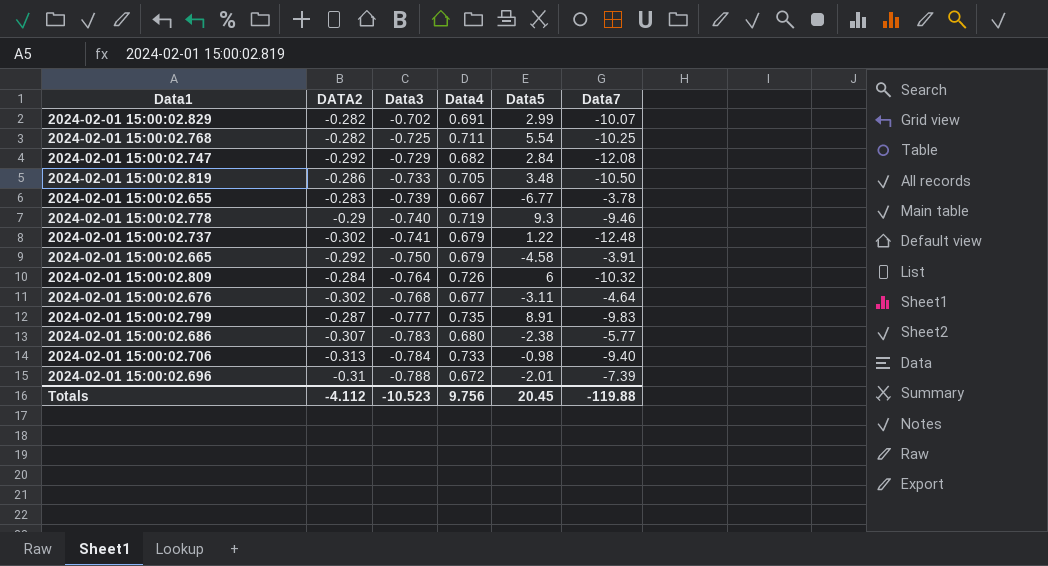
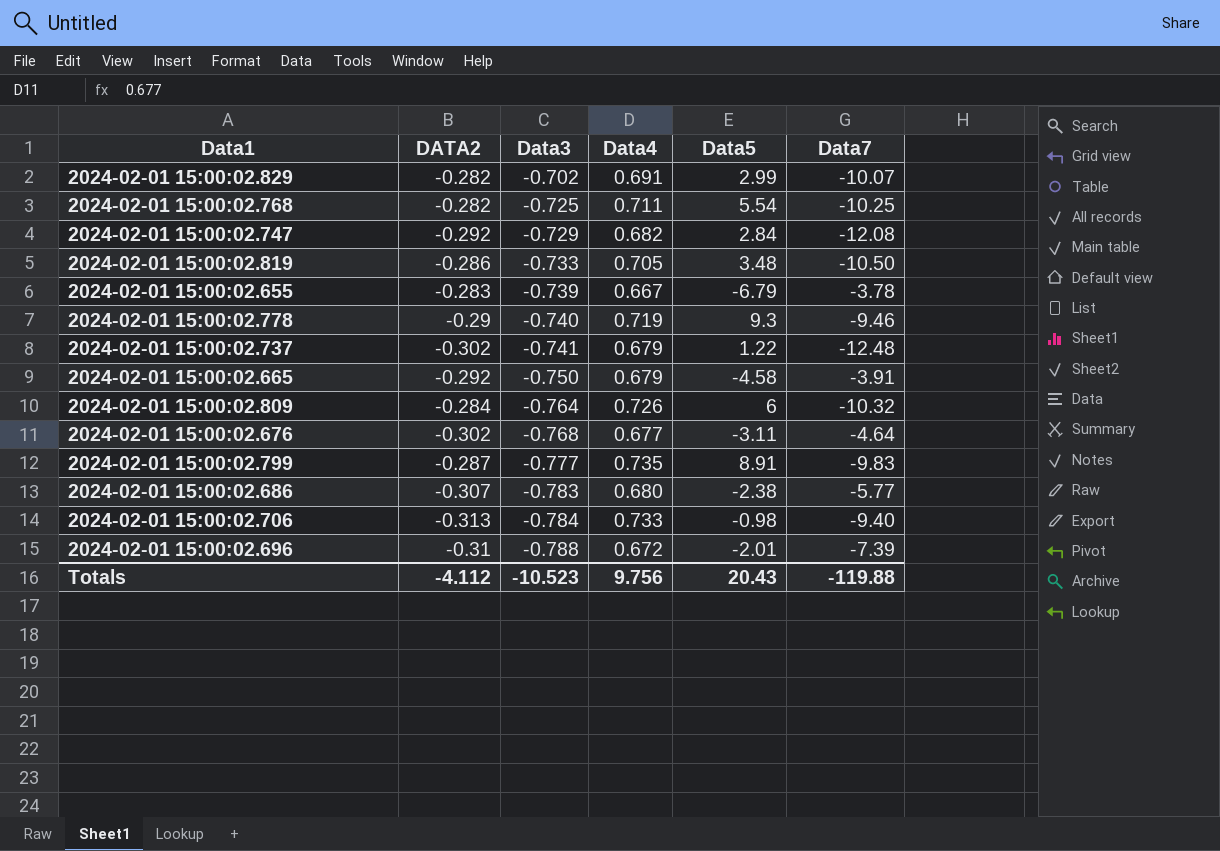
2024-02-01 15:00:02.655 | Data5: -6.77 -> -6.79
Totals | Data5: 20.45 -> 20.43

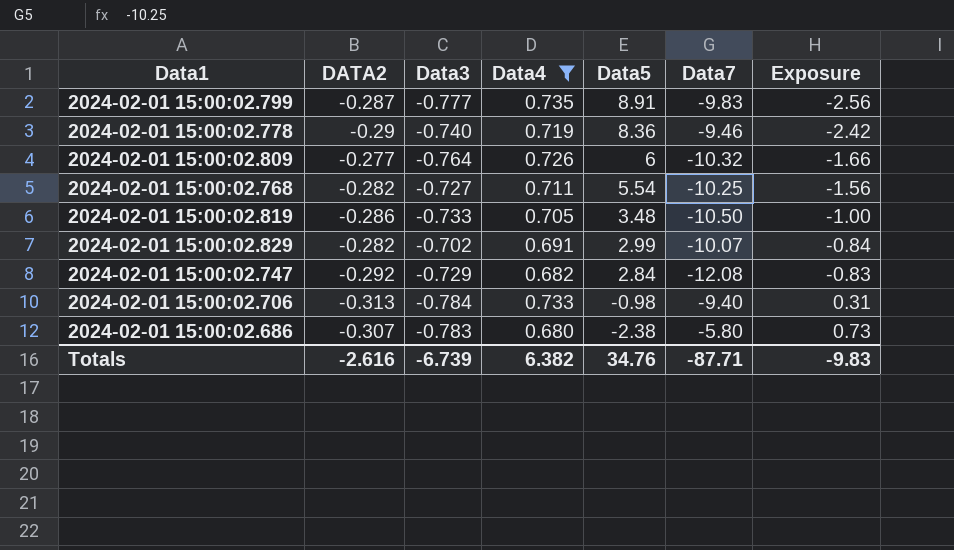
filter: none -> Data4 >= 0.680
row order: Data3 descending -> Data5 descending
column Exposure | formula: none -> [DATA2] * [Data5]
2024-02-01 15:00:02.778 | Data5: 9.3 -> 8.36
2024-02-01 15:00:02.809 | DATA2: -0.284 -> -0.277
2024-02-01 15:00:02.768 | Data3: -0.725 -> -0.727
2024-02-01 15:00:02.686 | Data7: -5.77 -> -5.80
Totals | DATA2: -4.112 -> -2.616
Totals | Data3: -10.523 -> -6.739
Totals | Data4: 9.756 -> 6.382
Totals | Data5: 20.43 -> 34.76
Totals | Data7: -119.88 -> -87.71

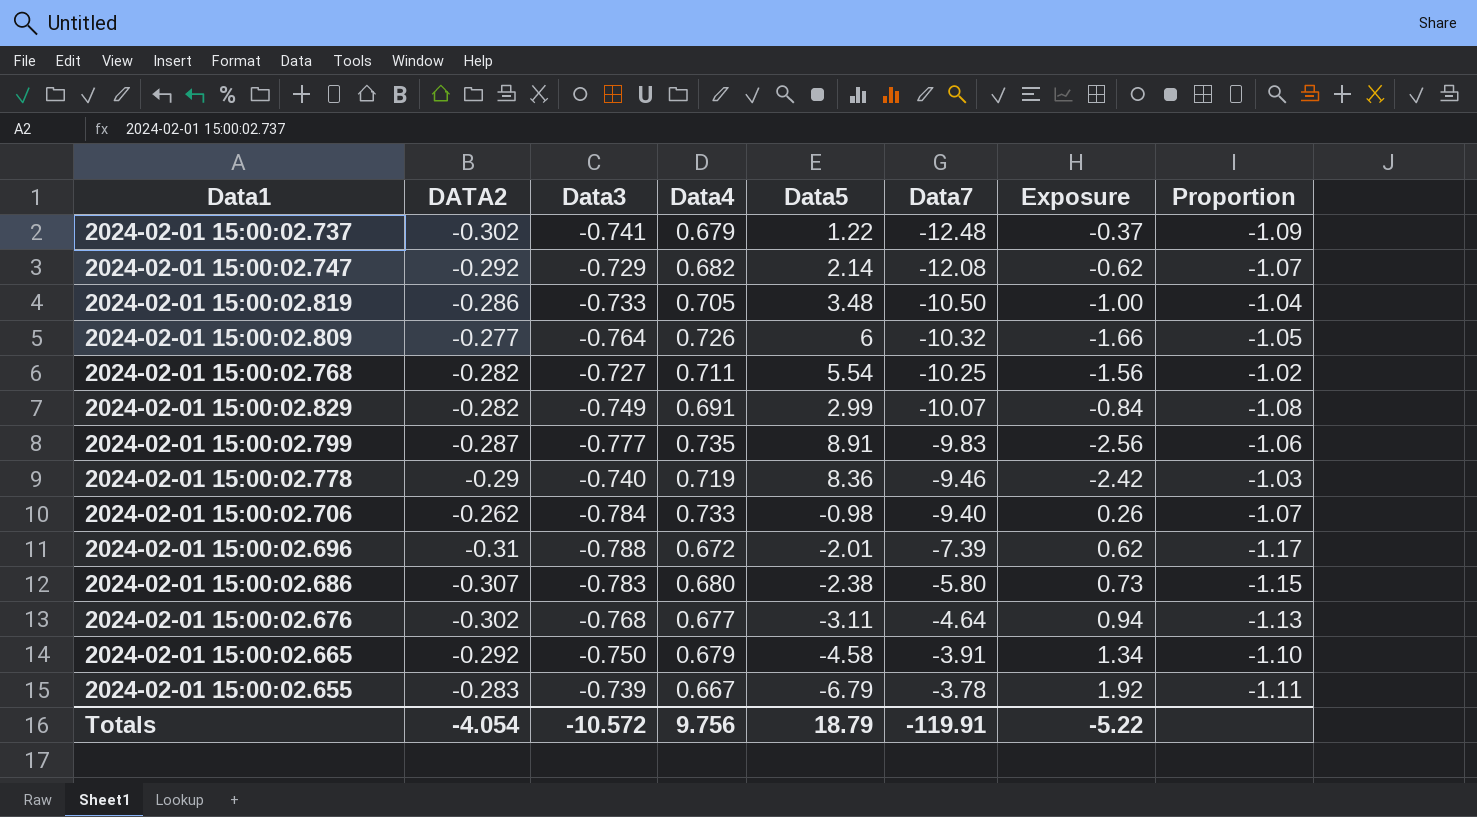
filter: Data4 >= 0.680 -> none
row order: Data5 descending -> Data7 ascending
column Proportion | formula: none -> [Data3] / [Data4]
2024-02-01 15:00:02.747 | Data5: 2.84 -> 2.14
2024-02-01 15:00:02.747 | Exposure: -0.83 -> -0.62
2024-02-01 15:00:02.829 | Data3: -0.702 -> -0.749
2024-02-01 15:00:02.706 | DATA2: -0.313 -> -0.262
2024-02-01 15:00:02.706 | Exposure: 0.31 -> 0.26
Totals | DATA2: -2.616 -> -4.054
Totals | Data3: -6.739 -> -10.572
Totals | Data4: 6.382 -> 9.756
Totals | Data5: 34.76 -> 18.79
Totals | Data7: -87.71 -> -119.91
Totals | Exposure: -9.83 -> -5.22

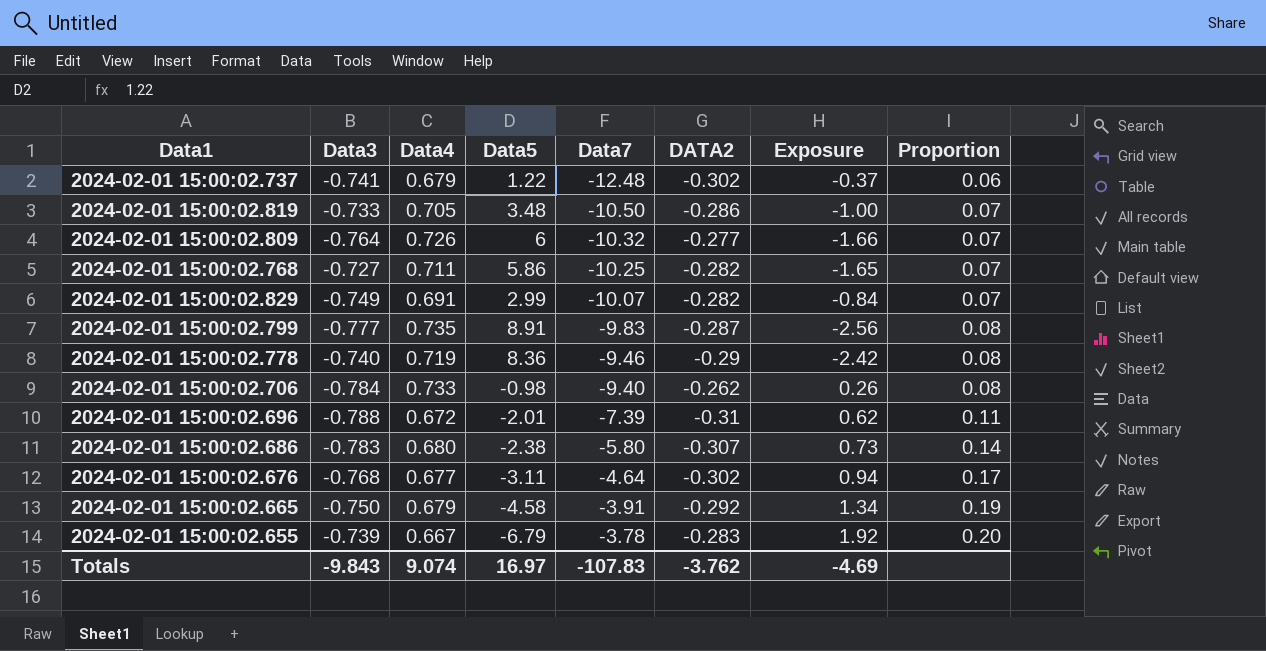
column DATA2 | position: 2 -> 6
column Proportion | formula: [Data3] / [Data4] -> [Data3] / [Data7]
row 2024-02-01 15:00:02.747: -0.292 | -0.729 | 0.682 | 2.14 | -12.08 | -0.62 | -1.07 -> none
2024-02-01 15:00:02.768 | Data5: 5.54 -> 5.86
2024-02-01 15:00:02.768 | Exposure: -1.56 -> -1.65
Totals | Data3: -10.572 -> -9.843
Totals | Data4: 9.756 -> 9.074
Totals | Data5: 18.79 -> 16.97
Totals | Data7: -119.91 -> -107.83
Totals | DATA2: -4.054 -> -3.762
Totals | Exposure: -5.22 -> -4.69

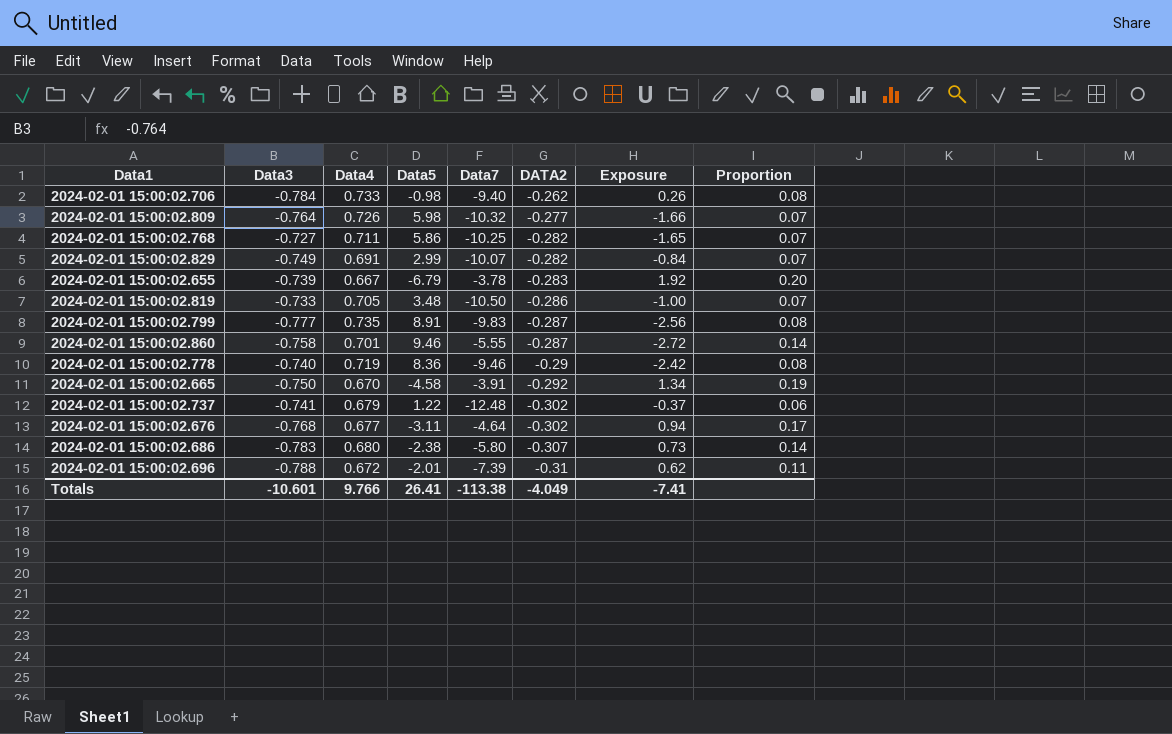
row order: Data7 ascending -> DATA2 descending
2024-02-01 15:00:02.809 | Data5: 6 -> 5.98
row 2024-02-01 15:00:02.860: none -> -0.758 | 0.701 | 9.46 | -5.55 | -0.287 | -2.72 | 0.14
2024-02-01 15:00:02.665 | Data4: 0.679 -> 0.670
Totals | Data3: -9.843 -> -10.601
Totals | Data4: 9.074 -> 9.766
Totals | Data5: 16.97 -> 26.41
Totals | Data7: -107.83 -> -113.38
Totals | DATA2: -3.762 -> -4.049
Totals | Exposure: -4.69 -> -7.41

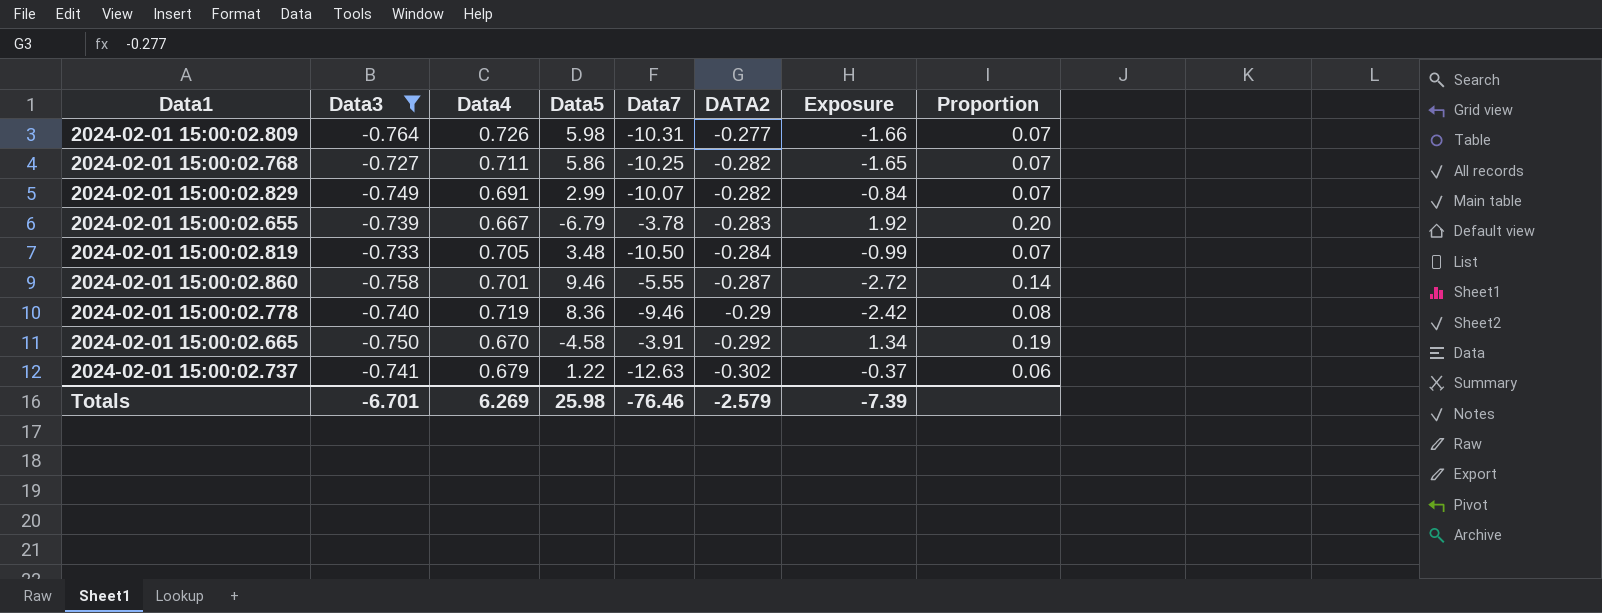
filter: none -> Data3 >= -0.764
2024-02-01 15:00:02.809 | Data7: -10.32 -> -10.31
2024-02-01 15:00:02.819 | DATA2: -0.286 -> -0.284
2024-02-01 15:00:02.819 | Exposure: -1.00 -> -0.99
2024-02-01 15:00:02.737 | Data7: -12.48 -> -12.63
Totals | Data3: -10.601 -> -6.701
Totals | Data4: 9.766 -> 6.269
Totals | Data5: 26.41 -> 25.98
Totals | Data7: -113.38 -> -76.46
Totals | DATA2: -4.049 -> -2.579
Totals | Exposure: -7.41 -> -7.39

